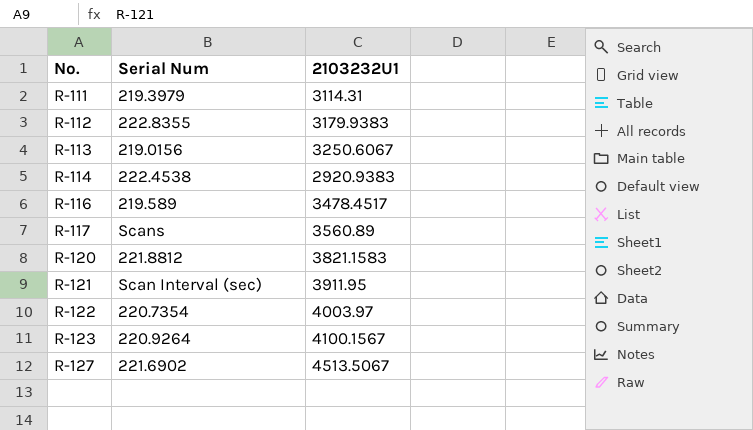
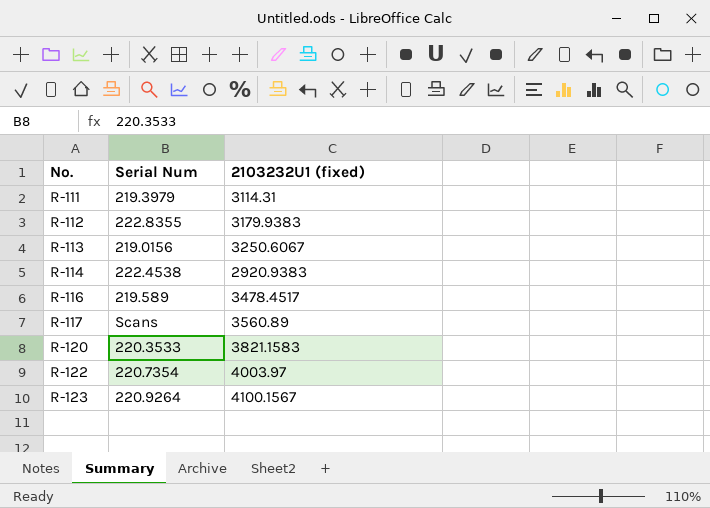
column name: 2103232U1 -> 2103232U1 (fixed)
row R-121: Scan Interval (sec) | 3911.95 -> none
row R-127: 221.6902 | 4513.5067 -> none
R-120 | Serial Num: 221.8812 -> 220.3533

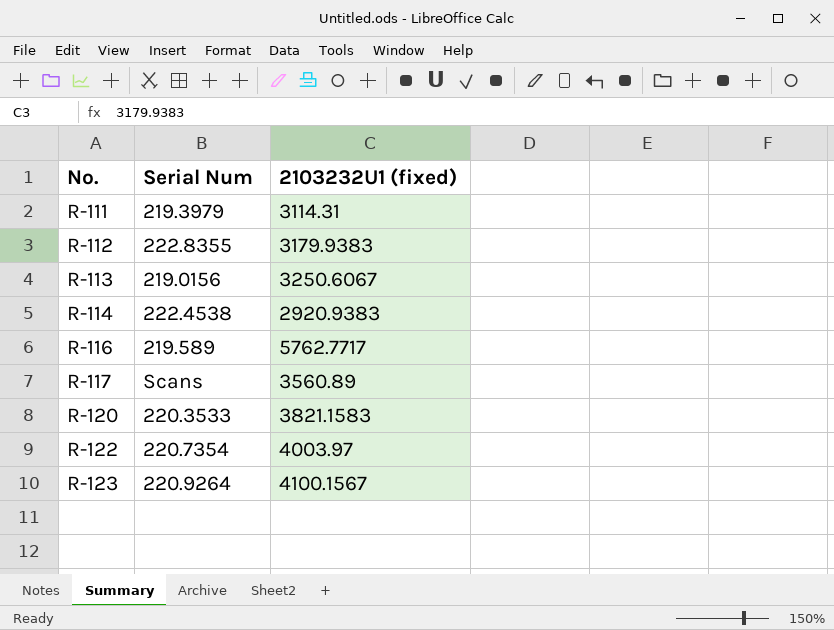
R-116 | 2103232U1 (fixed): 3478.4517 -> 5762.7717

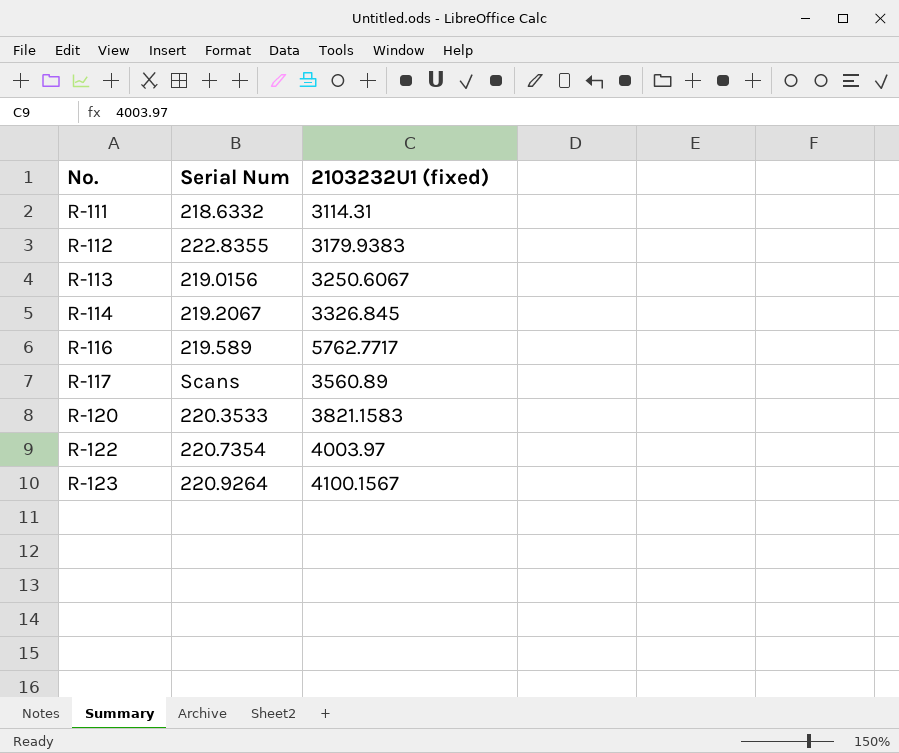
R-111 | Serial Num: 219.3979 -> 218.6332
R-114 | Serial Num: 222.4538 -> 219.2067
R-114 | 2103232U1 (fixed): 2920.9383 -> 3326.845

